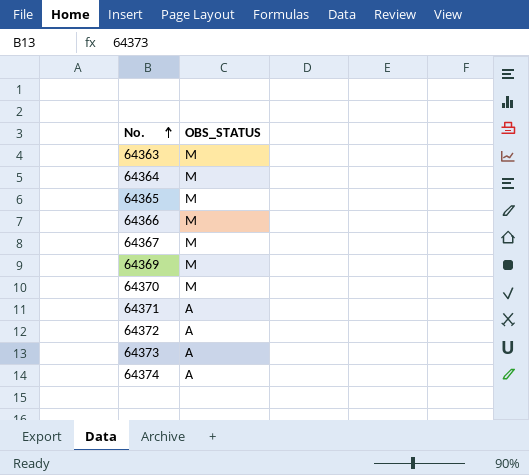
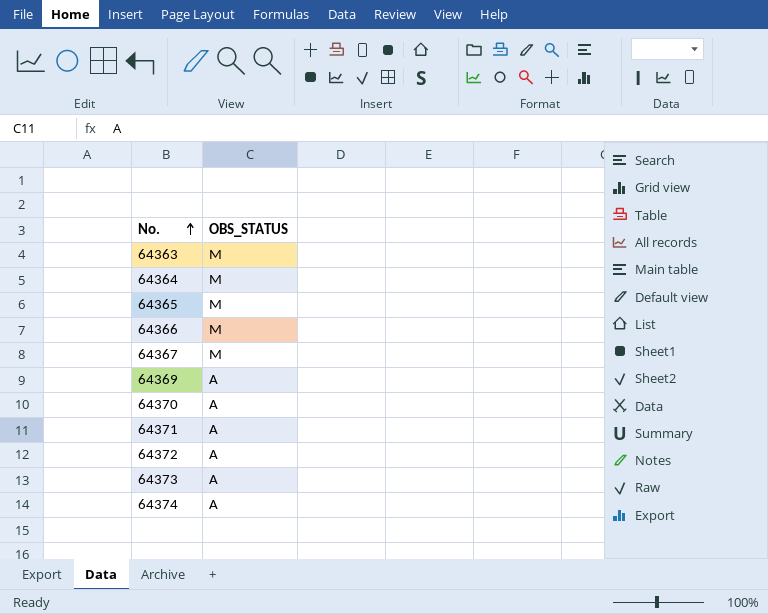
64369 | OBS_STATUS: M -> A
64370 | OBS_STATUS: M -> A

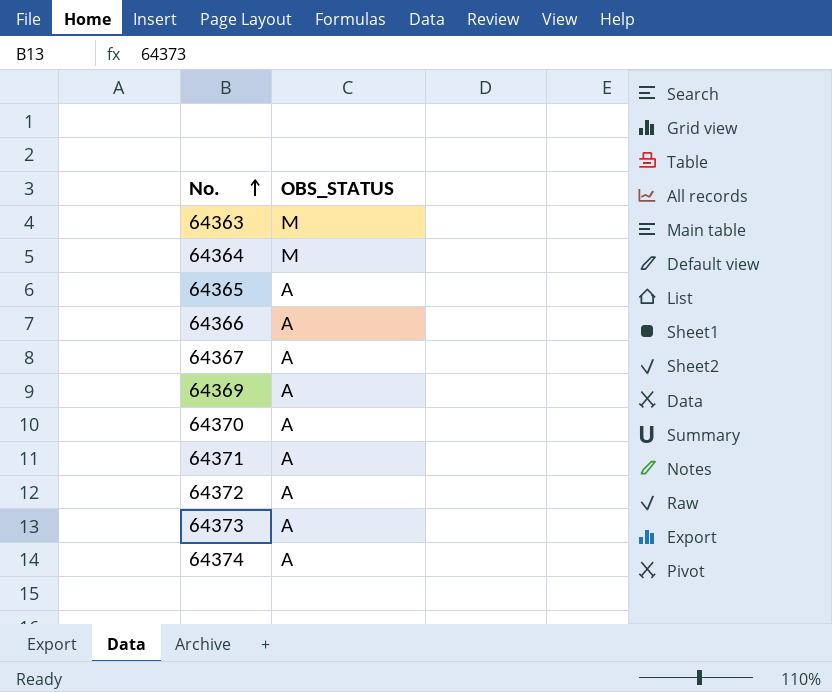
64365 | OBS_STATUS: M -> A
64366 | OBS_STATUS: M -> A
64367 | OBS_STATUS: M -> A

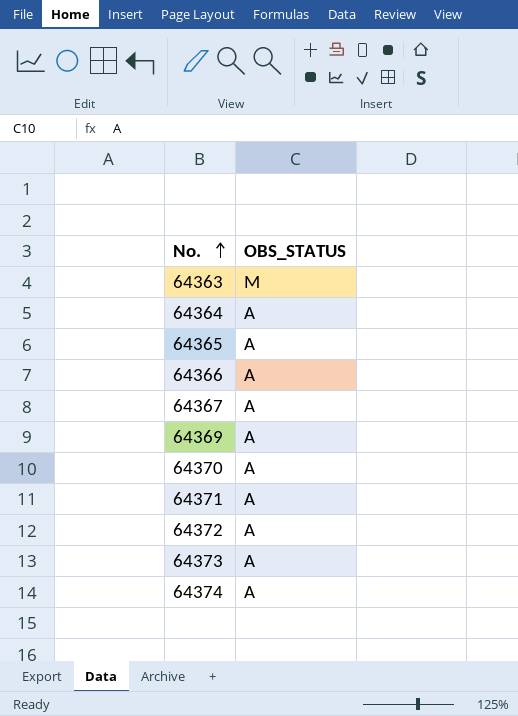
64364 | OBS_STATUS: M -> A

